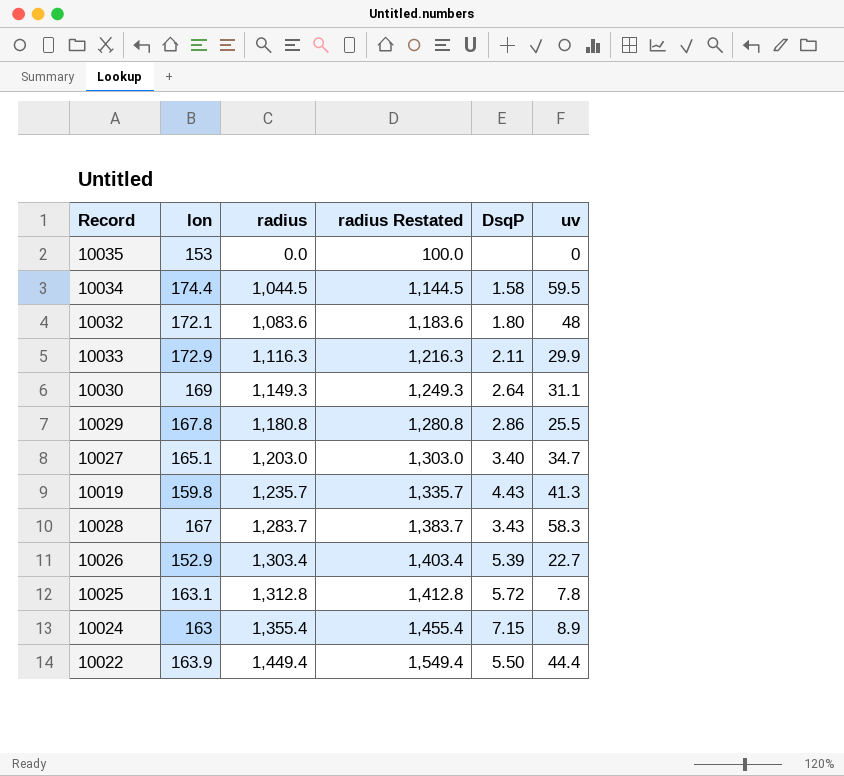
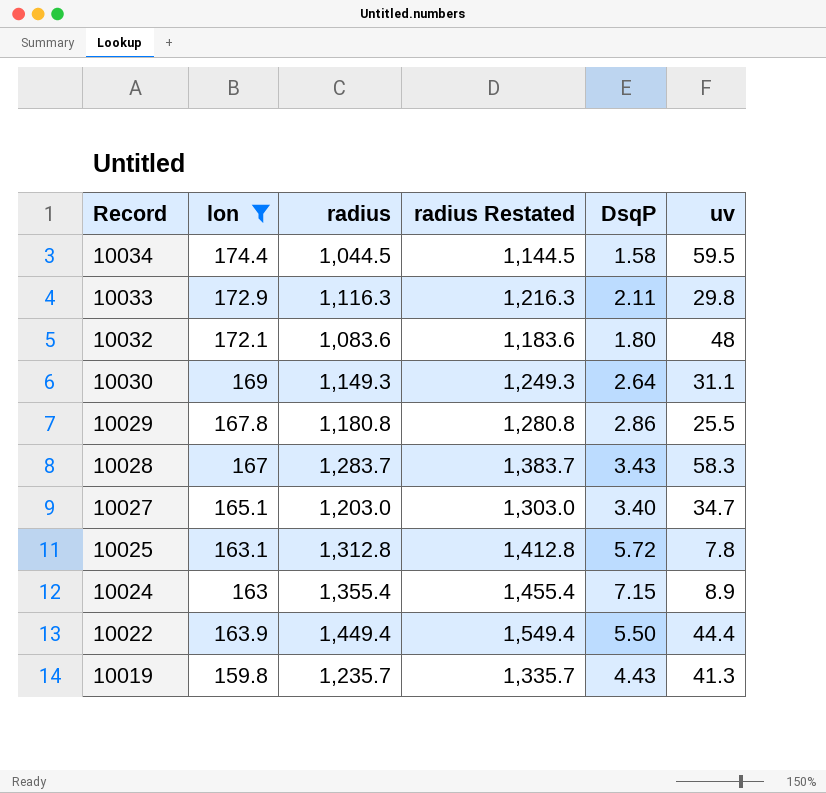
filter: none -> lon >= 159.8
row order: radius ascending -> Record descending
10033 | uv: 29.9 -> 29.8

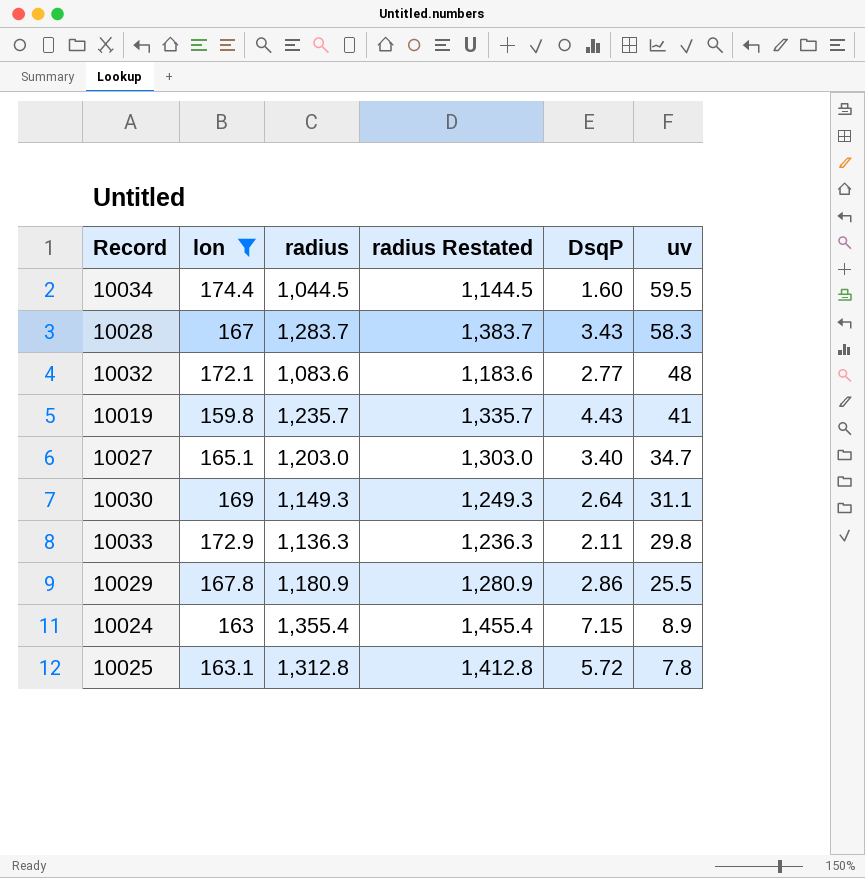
row order: Record descending -> uv descending
row 10022: 163.9 | 1,449.4 | 1,549.4 | 5.50 | 44.4 -> none
10034 | DsqP: 1.58 -> 1.60
10032 | DsqP: 1.80 -> 2.77
10019 | uv: 41.3 -> 41
10033 | radius: 1,116.3 -> 1,136.3
10033 | radius Restated: 1,216.3 -> 1,236.3
10029 | radius: 1,180.8 -> 1,180.9
10029 | radius Restated: 1,280.8 -> 1,280.9

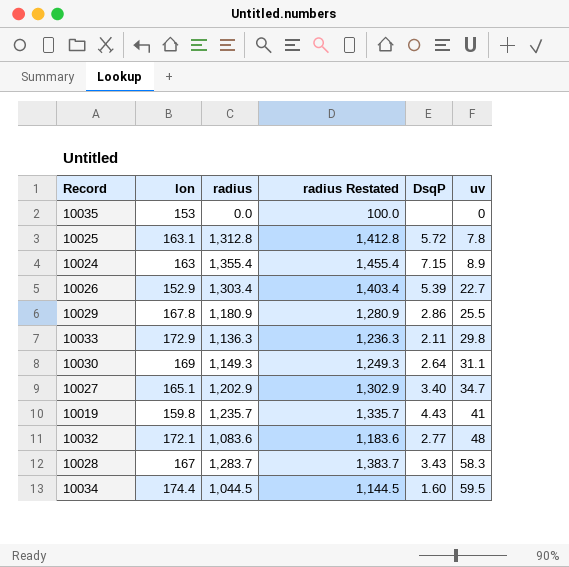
filter: lon >= 159.8 -> none
row order: uv descending -> uv ascending
10027 | radius: 1,203.0 -> 1,202.9
10027 | radius Restated: 1,303.0 -> 1,302.9

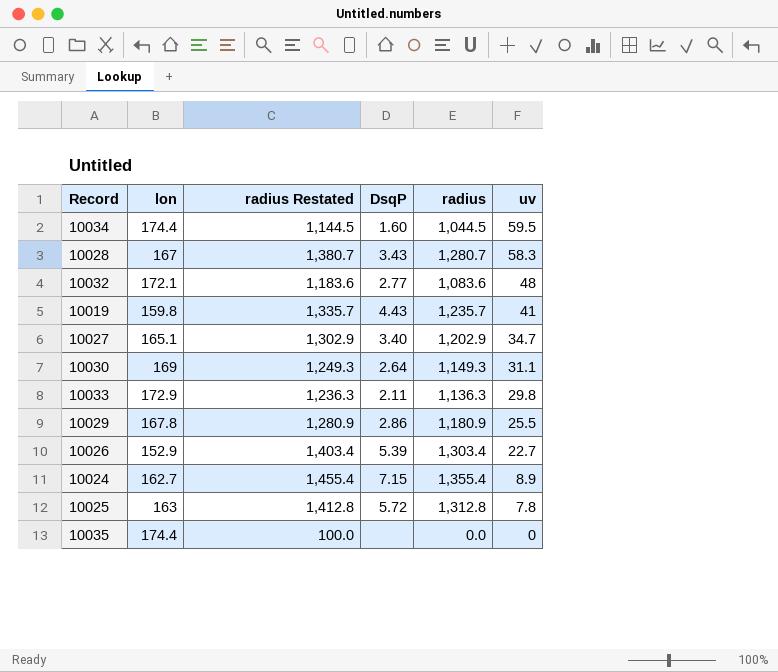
row order: uv ascending -> uv descending
column radius | position: 3 -> 5
10028 | radius Restated: 1,383.7 -> 1,380.7
10028 | radius: 1,283.7 -> 1,280.7
10024 | lon: 163 -> 162.7
10025 | lon: 163.1 -> 163
10035 | lon: 153 -> 174.4

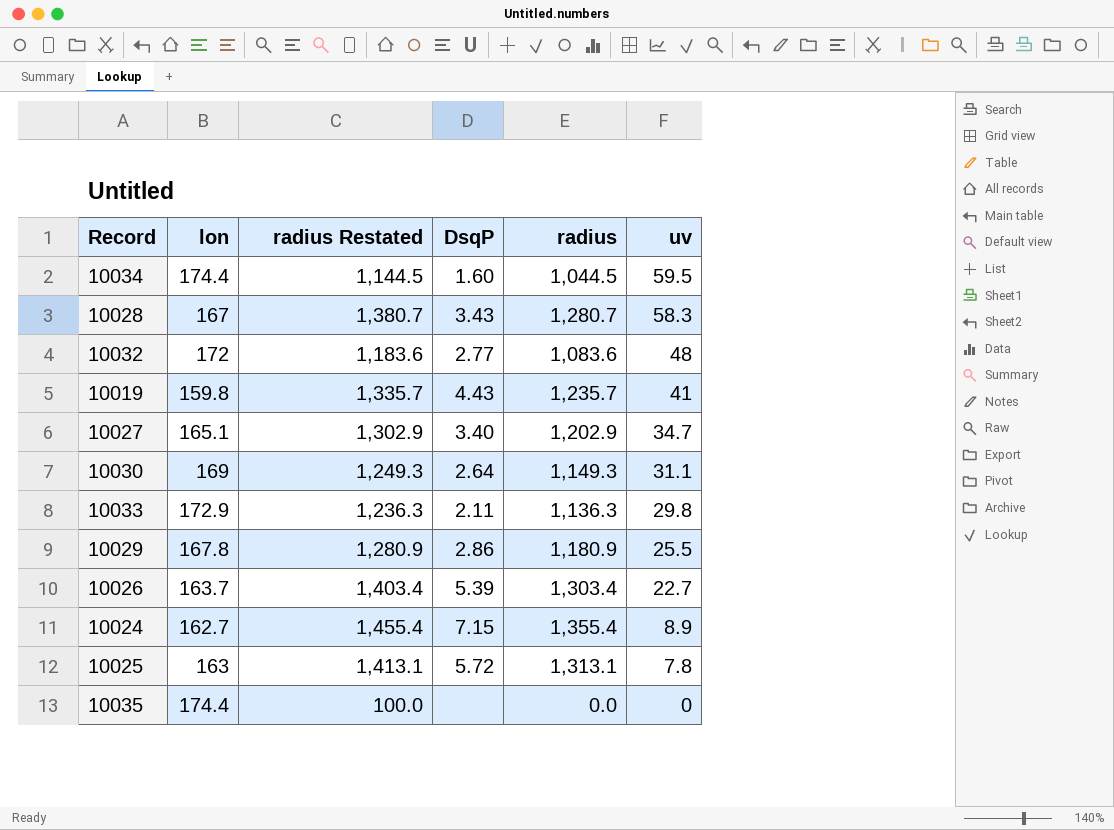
10032 | lon: 172.1 -> 172
10026 | lon: 152.9 -> 163.7
10025 | radius Restated: 1,412.8 -> 1,413.1
10025 | radius: 1,312.8 -> 1,313.1

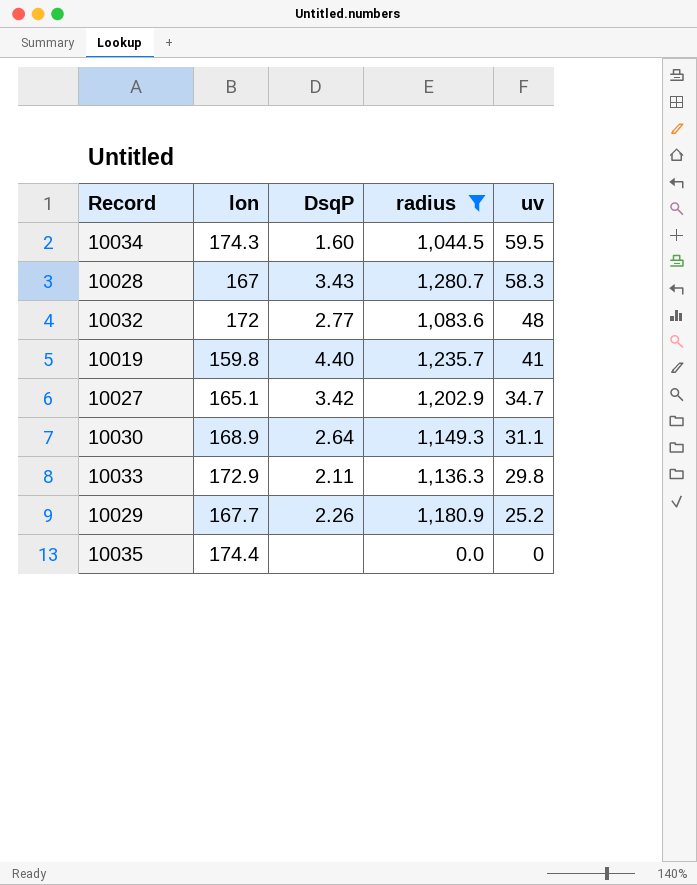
filter: none -> radius <= 1,280.7
column radius Restated | formula: [radius] + 100 -> none
10034 | lon: 174.4 -> 174.3
10019 | DsqP: 4.43 -> 4.40
10027 | DsqP: 3.40 -> 3.42
10030 | lon: 169 -> 168.9
10029 | lon: 167.8 -> 167.7
10029 | DsqP: 2.86 -> 2.26
10029 | uv: 25.5 -> 25.2

